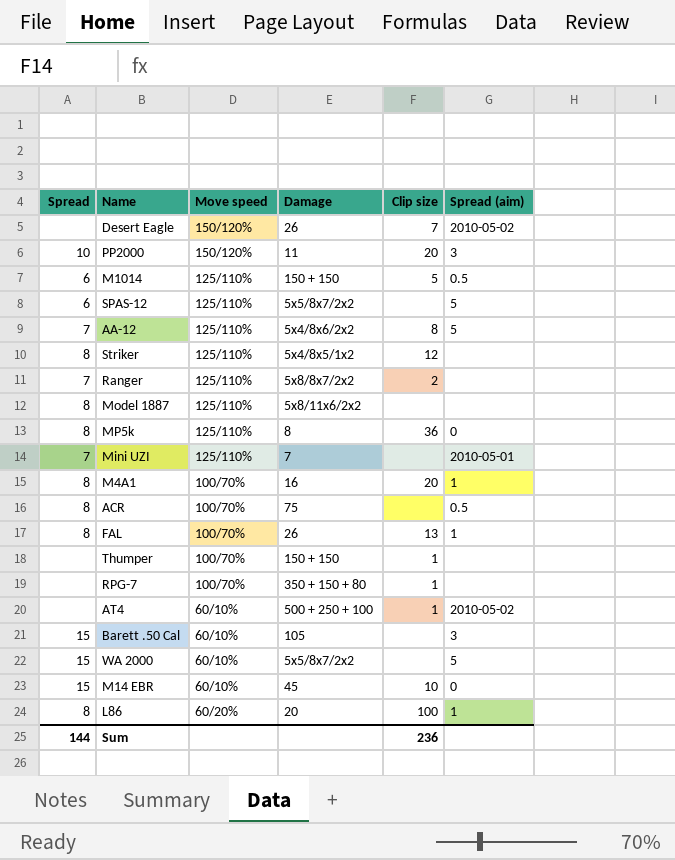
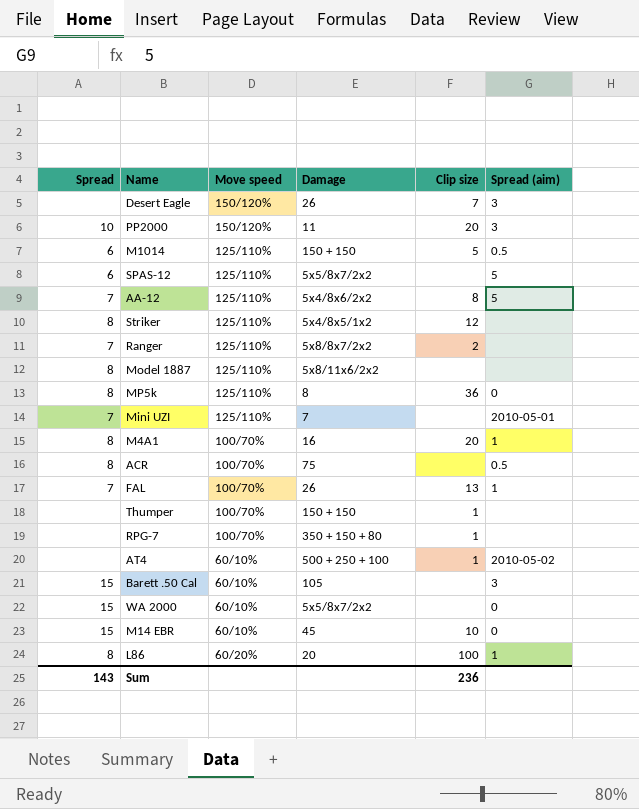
Desert Eagle | Spread (aim): 2010-05-02 -> 3
FAL | Spread: 8 -> 7
WA 2000 | Spread (aim): 5 -> 0
Sum | Spread: 144 -> 143

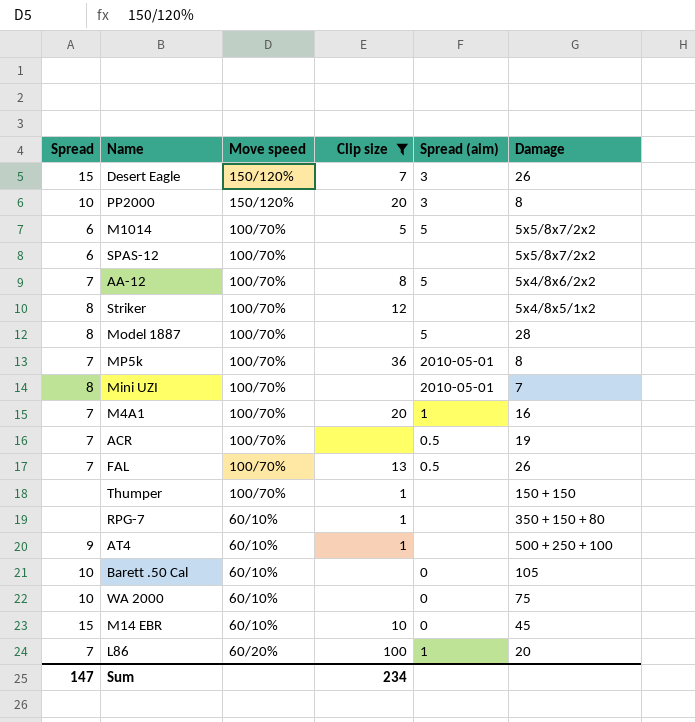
filter: none -> Clip size != 2
column Damage | position: 4 -> 6
Desert Eagle | Spread: none -> 15
PP2000 | Damage: 11 -> 8
M1014 | Move speed: 125/110% -> 100/70%
M1014 | Spread (aim): 0.5 -> 5
M1014 | Damage: 150 + 150 -> 5x5/8x7/2x2
SPAS-12 | Move speed: 125/110% -> 100/70%
SPAS-12 | Spread (aim): 5 -> none
AA-12 | Move speed: 125/110% -> 100/70%
Striker | Move speed: 125/110% -> 100/70%
Model 1887 | Move speed: 125/110% -> 100/70%
Model 1887 | Spread (aim): none -> 5
Model 1887 | Damage: 5x8/11x6/2x2 -> 28
MP5k | Spread: 8 -> 7
MP5k | Move speed: 125/110% -> 100/70%
MP5k | Spread (aim): 0 -> 2010-05-01
Mini UZI | Spread: 7 -> 8
Mini UZI | Move speed: 125/110% -> 100/70%
M4A1 | Spread: 8 -> 7
ACR | Spread: 8 -> 7
ACR | Damage: 75 -> 19
FAL | Spread (aim): 1 -> 0.5
RPG-7 | Move speed: 100/70% -> 60/10%
AT4 | Spread: none -> 9
AT4 | Spread (aim): 2010-05-02 -> none
Barett .50 Cal | Spread: 15 -> 10
Barett .50 Cal | Spread (aim): 3 -> 0
WA 2000 | Spread: 15 -> 10
WA 2000 | Damage: 5x5/8x7/2x2 -> 75
L86 | Spread: 8 -> 7
Sum | Spread: 143 -> 147
Sum | Clip size: 236 -> 234

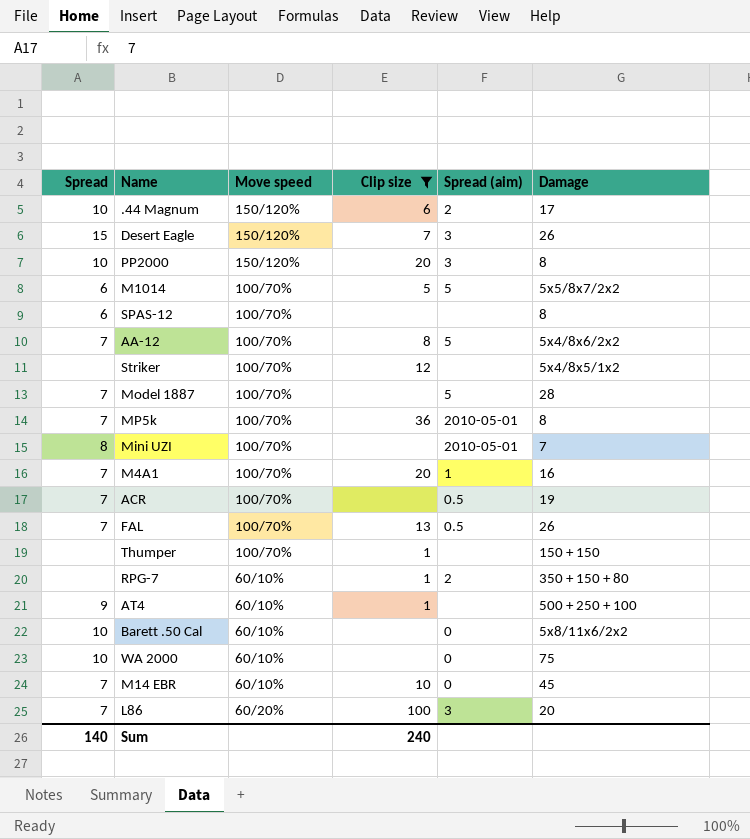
row .44 Magnum: none -> 10 | 150/120% | 6 | 2 | 17
SPAS-12 | Damage: 5x5/8x7/2x2 -> 8
Striker | Spread: 8 -> none
Model 1887 | Spread: 8 -> 7
RPG-7 | Spread (aim): none -> 2
Barett .50 Cal | Damage: 105 -> 5x8/11x6/2x2
M14 EBR | Spread: 15 -> 7
L86 | Spread (aim): 1 -> 3
Sum | Spread: 147 -> 140
Sum | Clip size: 234 -> 240

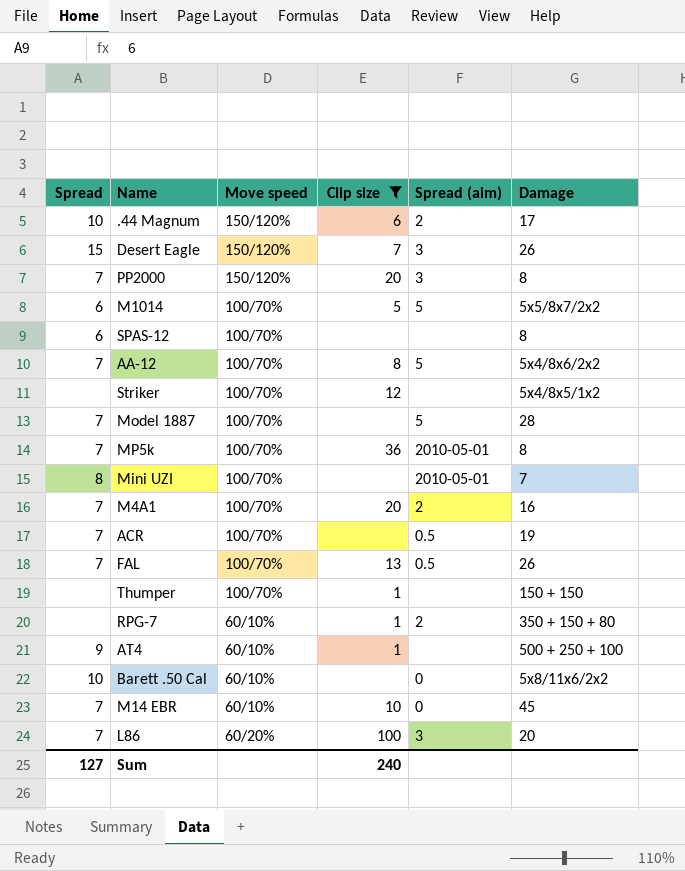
row WA 2000: 10 | 60/10% | none | 0 | 75 -> none
PP2000 | Spread: 10 -> 7
M4A1 | Spread (aim): 1 -> 2
Sum | Spread: 140 -> 127

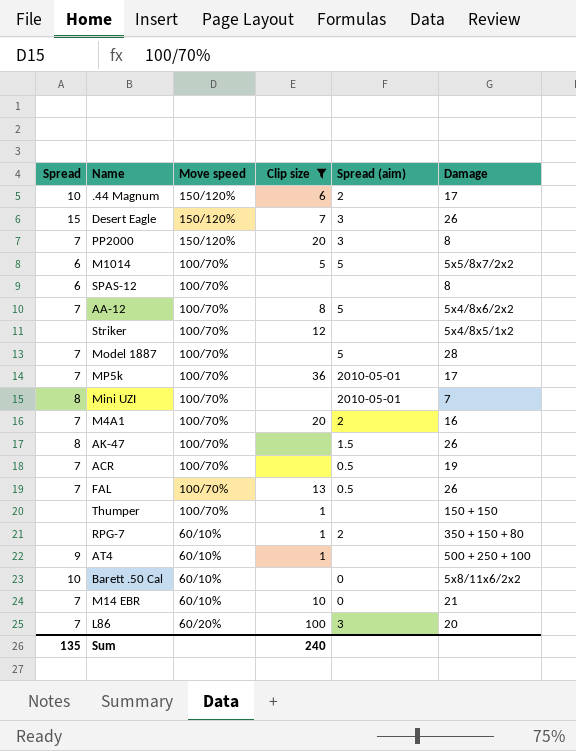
MP5k | Damage: 8 -> 17
row AK-47: none -> 8 | 100/70% | none | 1.5 | 26
M14 EBR | Damage: 45 -> 21
Sum | Spread: 127 -> 135

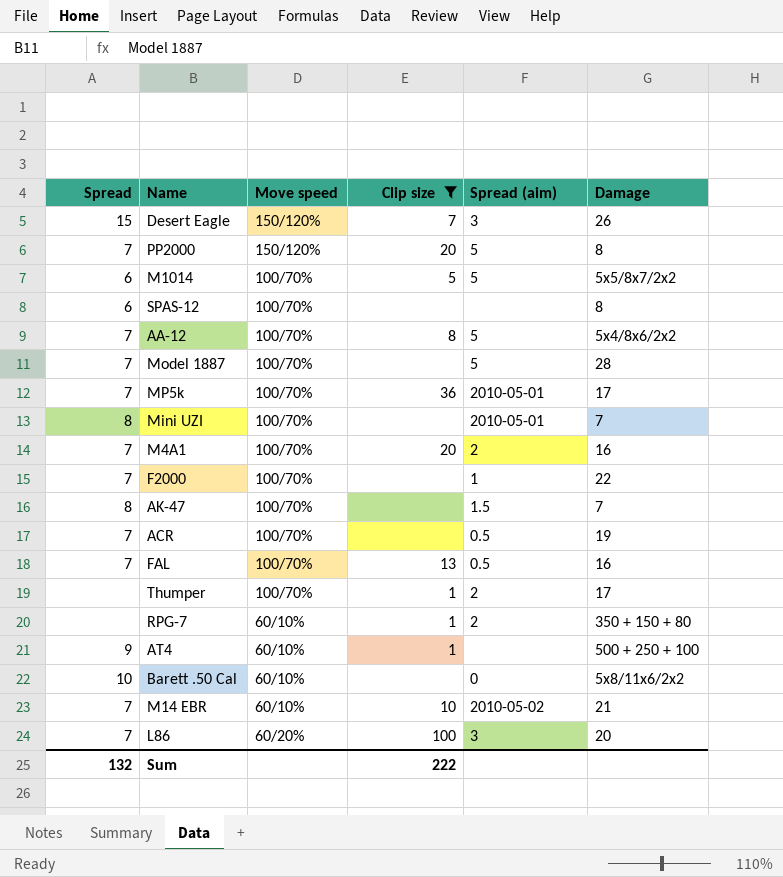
row .44 Magnum: 10 | 150/120% | 6 | 2 | 17 -> none
row Striker: none | 100/70% | 12 | none | 5x4/8x5/1x2 -> none
PP2000 | Spread (aim): 3 -> 5
row F2000: none -> 7 | 100/70% | none | 1 | 22
AK-47 | Damage: 26 -> 7
FAL | Damage: 26 -> 16
Thumper | Spread (aim): none -> 2
Thumper | Damage: 150 + 150 -> 17
M14 EBR | Spread (aim): 0 -> 2010-05-02
Sum | Spread: 135 -> 132
Sum | Clip size: 240 -> 222

